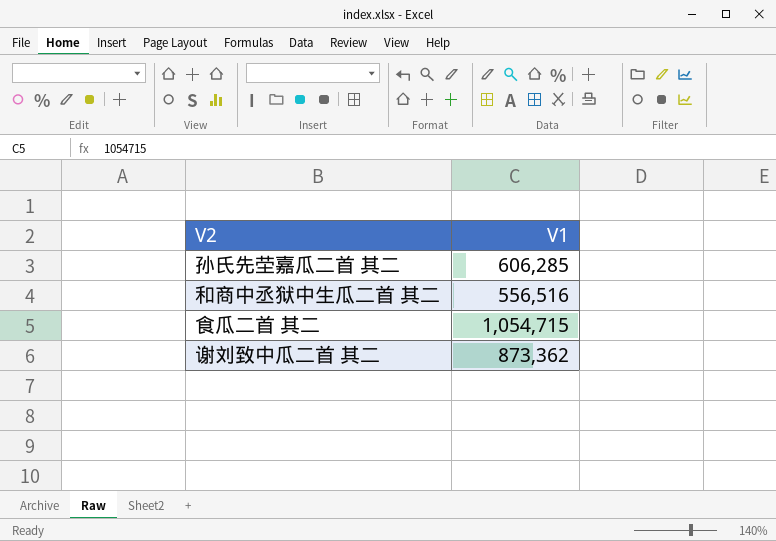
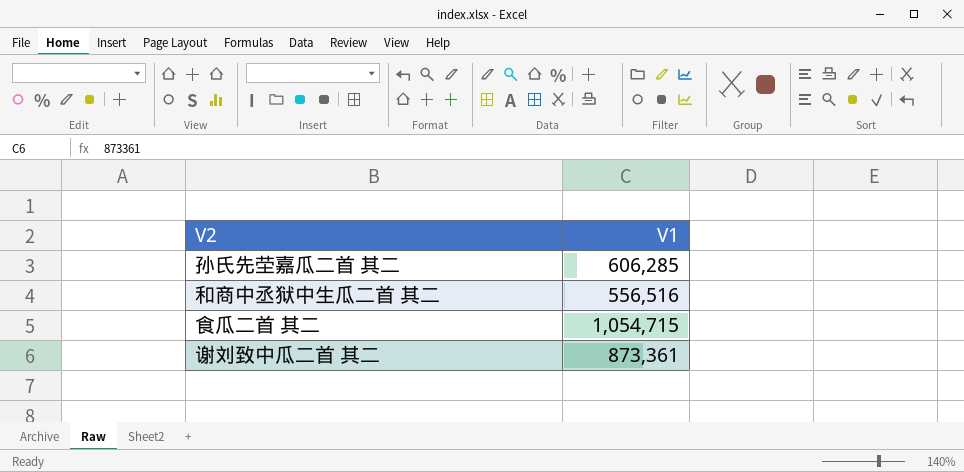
谢刘致中瓜二首 其二 | V1: 873,362 -> 873,361

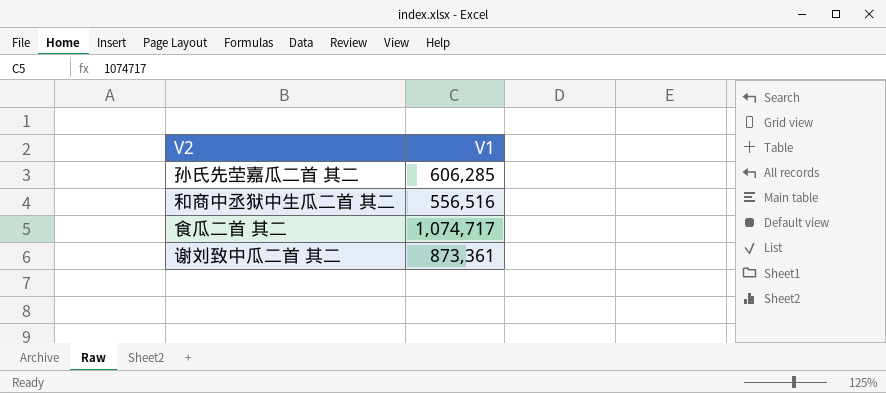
食瓜二首 其二 | V1: 1,054,715 -> 1,074,717

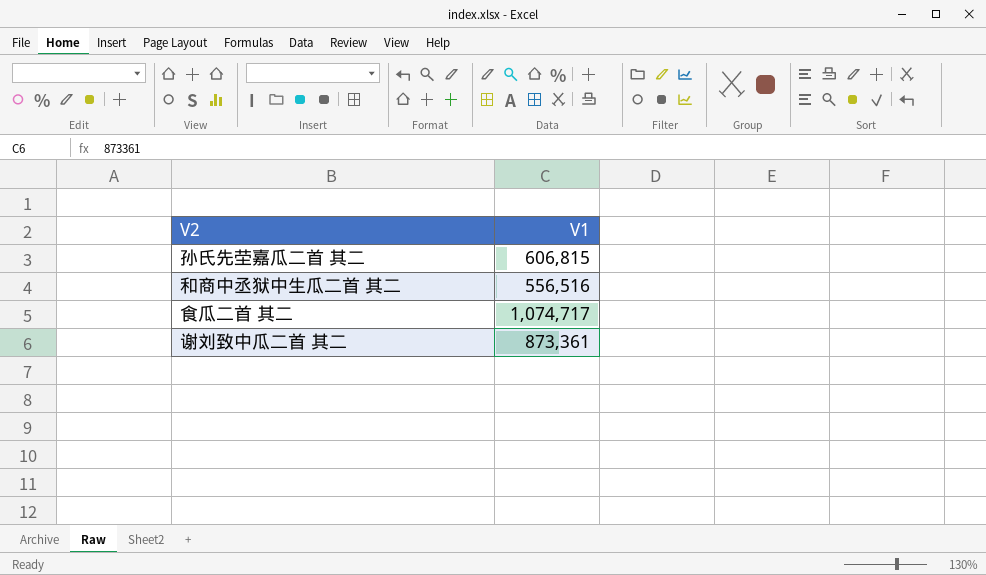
孙氏先茔嘉瓜二首 其二 | V1: 606,285 -> 606,815

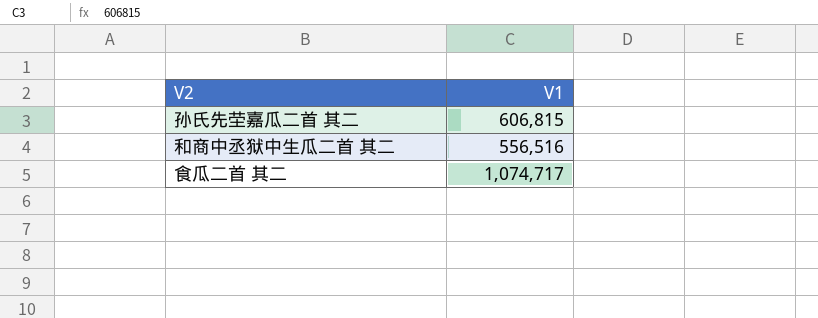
row 谢刘致中瓜二首 其二: 873,361 -> none

